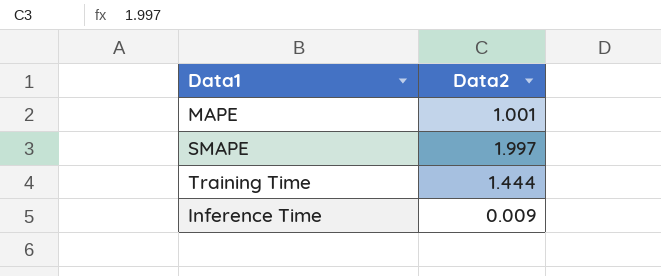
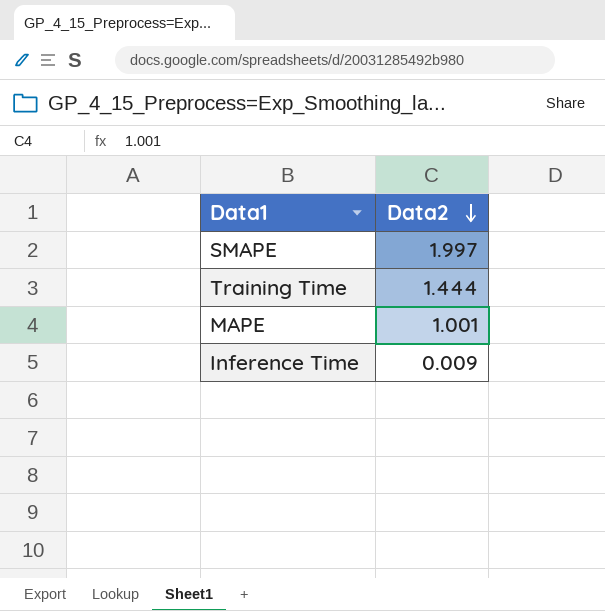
row order: none -> Data2 descending

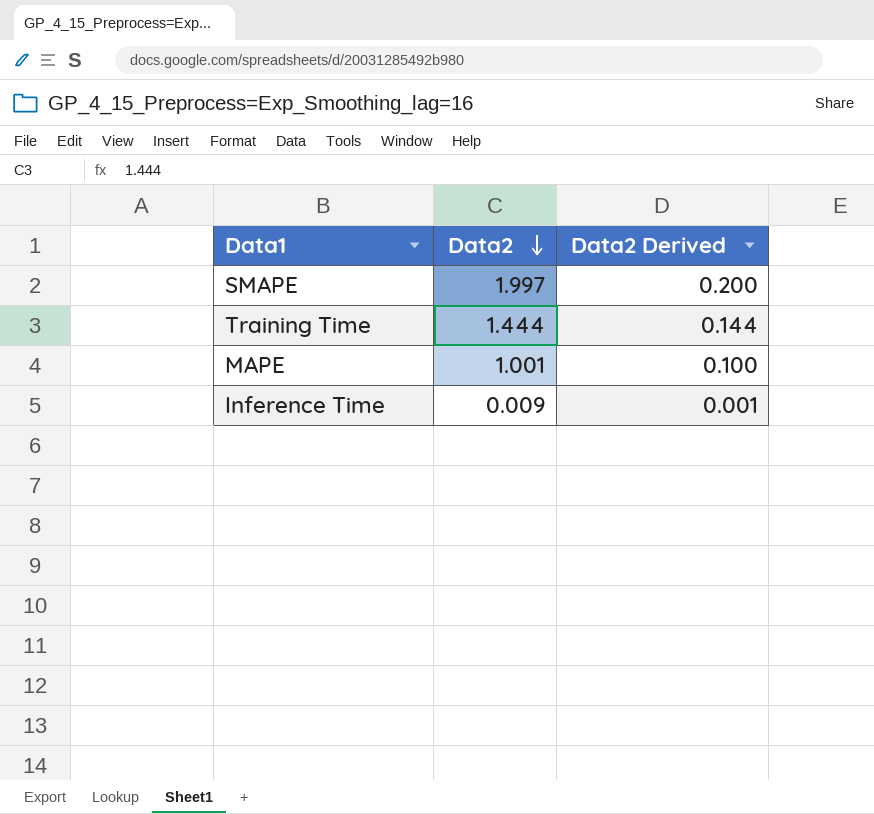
column Data2 Derived | formula: none -> [Data2] * 0.1

